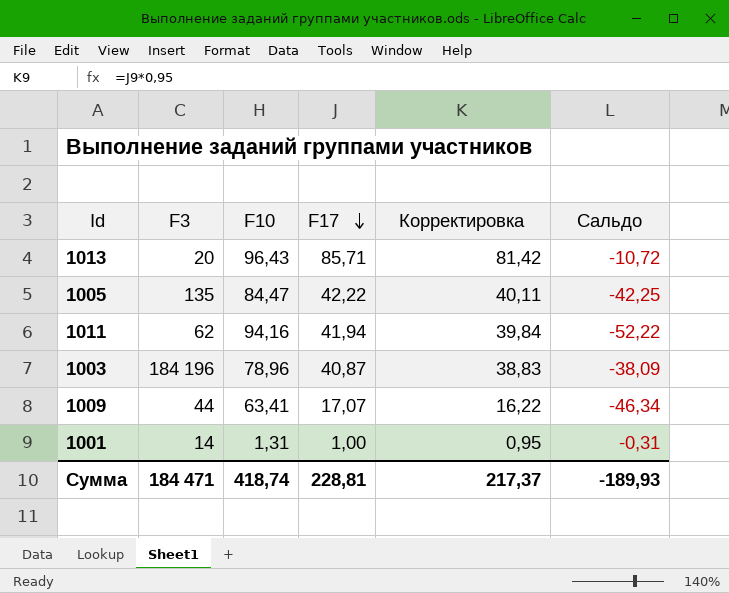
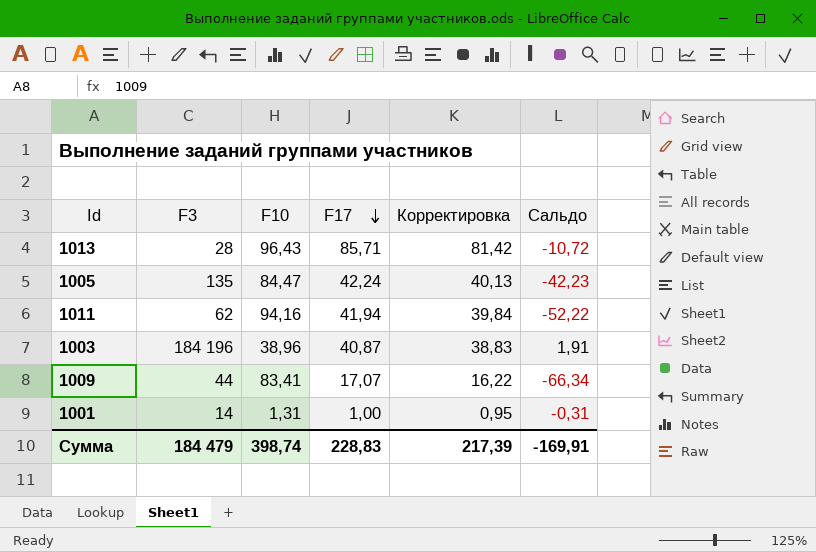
1013 | F3: 20 -> 28
1005 | F17: 42,22 -> 42,24
1005 | Корректировка: 40,11 -> 40,13
1005 | Сальдо: -42,25 -> -42,23
1003 | F10: 78,96 -> 38,96
1003 | Сальдо: -38,09 -> 1,91
1009 | F10: 63,41 -> 83,41
1009 | Сальдо: -46,34 -> -66,34
Сумма | F3: 184 471 -> 184 479
Сумма | F10: 418,74 -> 398,74
Сумма | F17: 228,81 -> 228,83
Сумма | Корректировка: 217,37 -> 217,39
Сумма | Сальдо: -189,93 -> -169,91

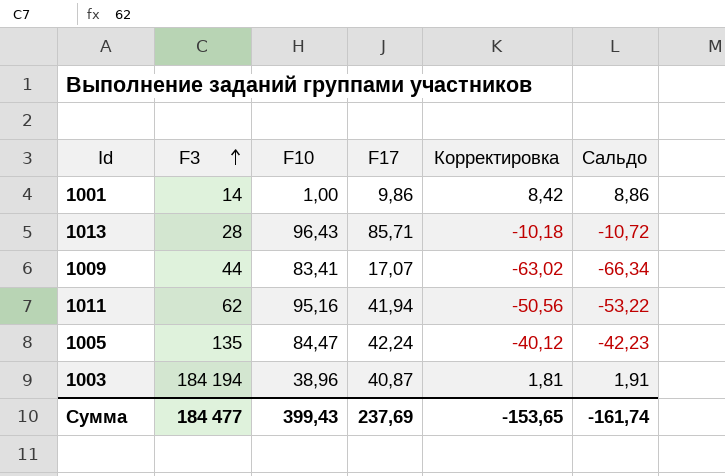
row order: F17 descending -> F3 ascending
column Корректировка | formula: [F17] * 0,95 -> [Сальдо] * 0,95
1001 | F10: 1,31 -> 1,00
1001 | F17: 1,00 -> 9,86
1001 | Сальдо: -0,31 -> 8,86
1011 | F10: 94,16 -> 95,16
1011 | Сальдо: -52,22 -> -53,22
1003 | F3: 184 196 -> 184 194
Сумма | F3: 184 479 -> 184 477
Сумма | F10: 398,74 -> 399,43
Сумма | F17: 228,83 -> 237,69
Сумма | Корректировка: 217,39 -> -153,65
Сумма | Сальдо: -169,91 -> -161,74

